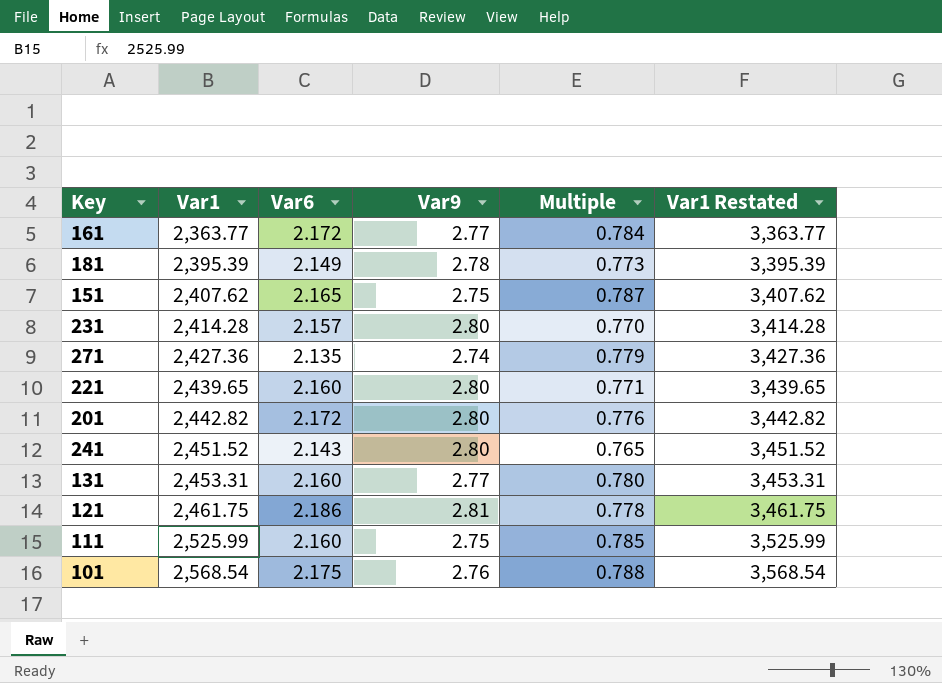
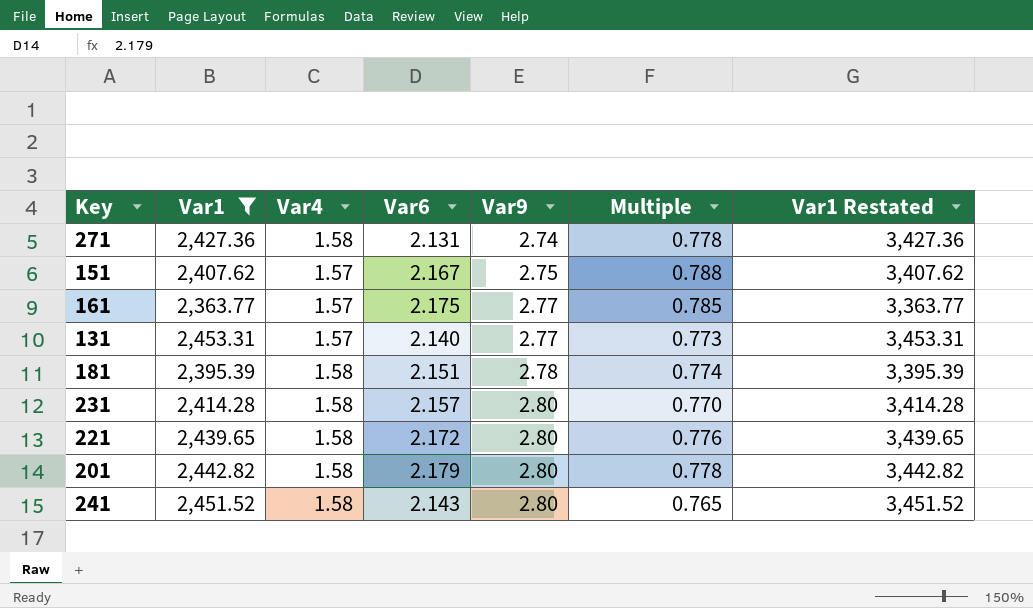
filter: none -> Var1 <= 2,453.31
row order: Var1 ascending -> Var9 ascending
column Var4 | position: none -> 3
271 | Var6: 2.135 -> 2.131
271 | Multiple: 0.779 -> 0.778
151 | Var6: 2.165 -> 2.167
151 | Multiple: 0.787 -> 0.788
161 | Var6: 2.172 -> 2.175
161 | Multiple: 0.784 -> 0.785
131 | Var6: 2.160 -> 2.140
131 | Multiple: 0.780 -> 0.773
181 | Var6: 2.149 -> 2.151
181 | Multiple: 0.773 -> 0.774
221 | Var6: 2.160 -> 2.172
221 | Multiple: 0.771 -> 0.776
201 | Var6: 2.172 -> 2.179
201 | Multiple: 0.776 -> 0.778

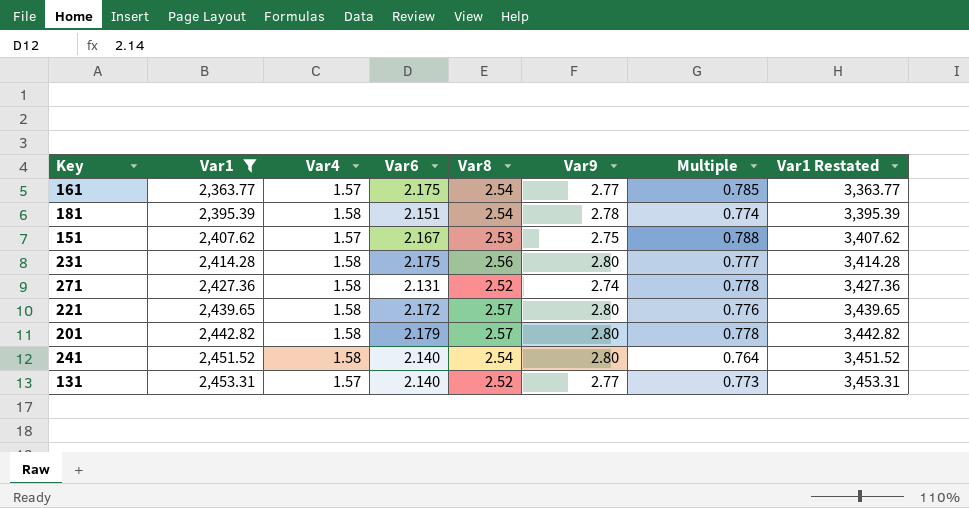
row order: Var9 ascending -> Var1 ascending
column Var8 | position: none -> 5
231 | Var6: 2.157 -> 2.175
231 | Multiple: 0.770 -> 0.777
241 | Var6: 2.143 -> 2.140
241 | Multiple: 0.765 -> 0.764

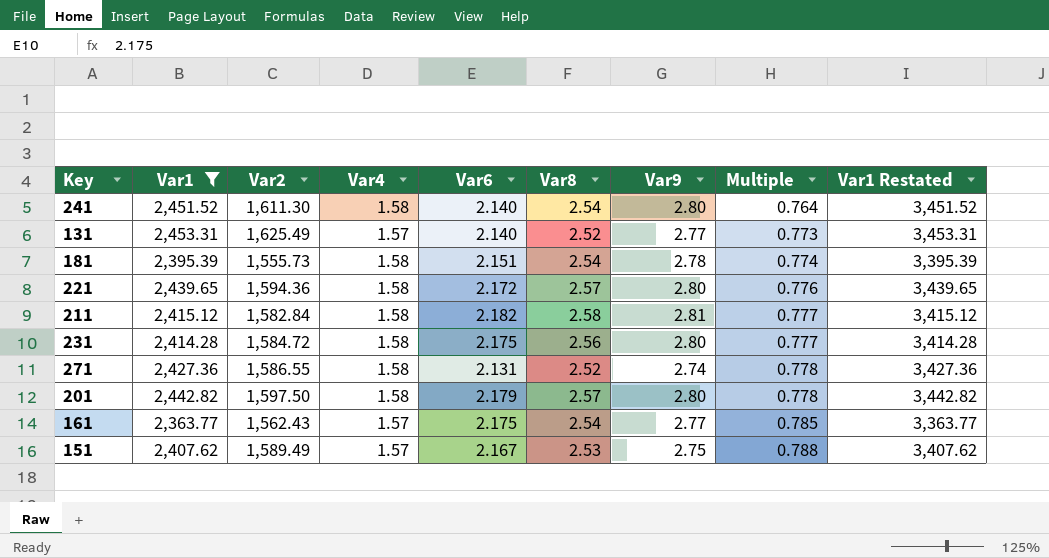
row order: Var1 ascending -> Multiple ascending
column Var2 | position: none -> 3
row 211: none -> 2,415.12 | 1,582.84 | 1.58 | 2.182 | 2.58 | 2.81 | 0.777 | 3,415.12

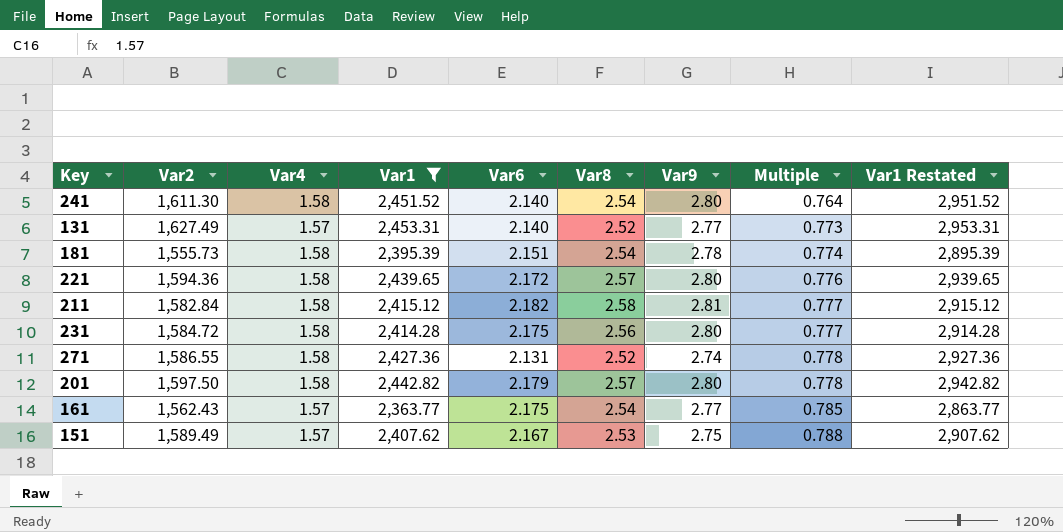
column Var1 | position: 2 -> 4
column Var1 Restated | formula: [Var1] + 1000 -> [Var1] + 500
131 | Var2: 1,625.49 -> 1,627.49

